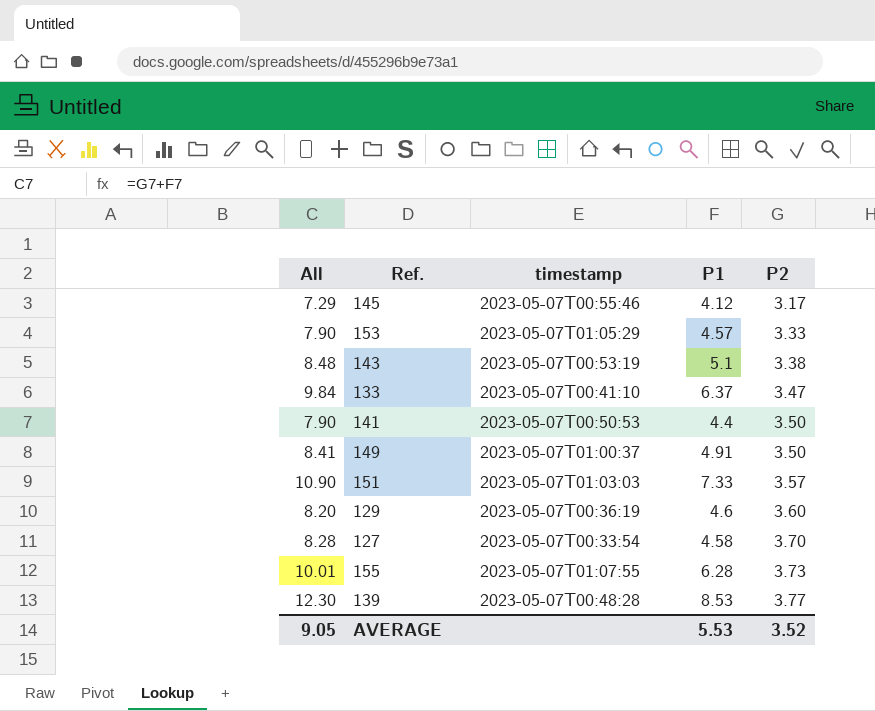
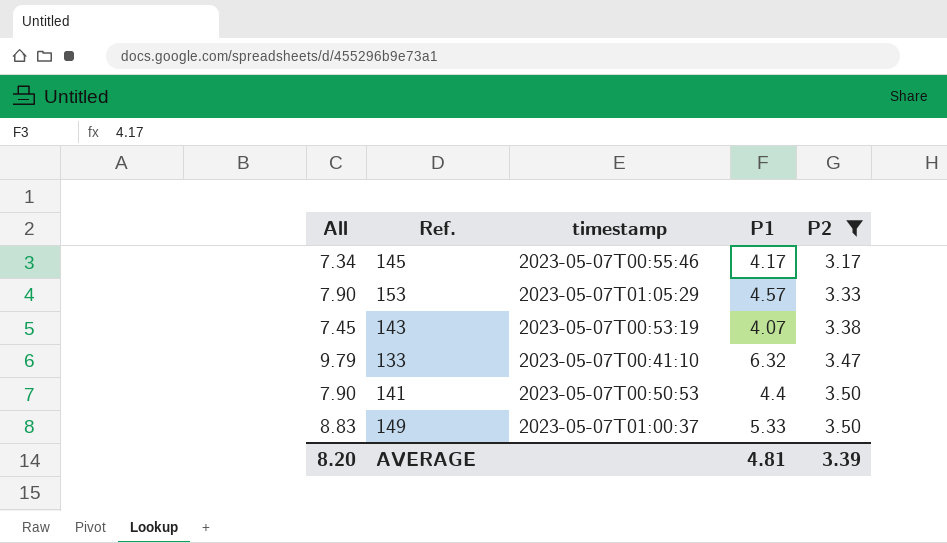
filter: none -> P2 <= 3.50
145 | All: 7.29 -> 7.34
145 | P1: 4.12 -> 4.17
143 | All: 8.48 -> 7.45
143 | P1: 5.1 -> 4.07
133 | All: 9.84 -> 9.79
133 | P1: 6.37 -> 6.32
149 | All: 8.41 -> 8.83
149 | P1: 4.91 -> 5.33
AVERAGE | All: 9.05 -> 8.20
AVERAGE | P1: 5.53 -> 4.81
AVERAGE | P2: 3.52 -> 3.39

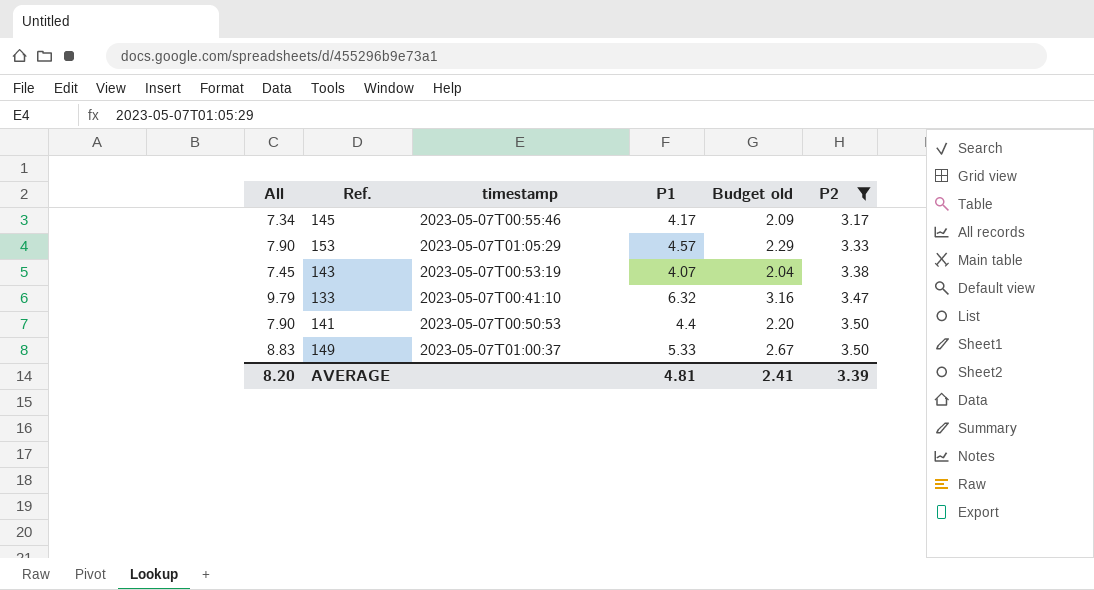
column Budget old | formula: none -> [P1] * 0.5

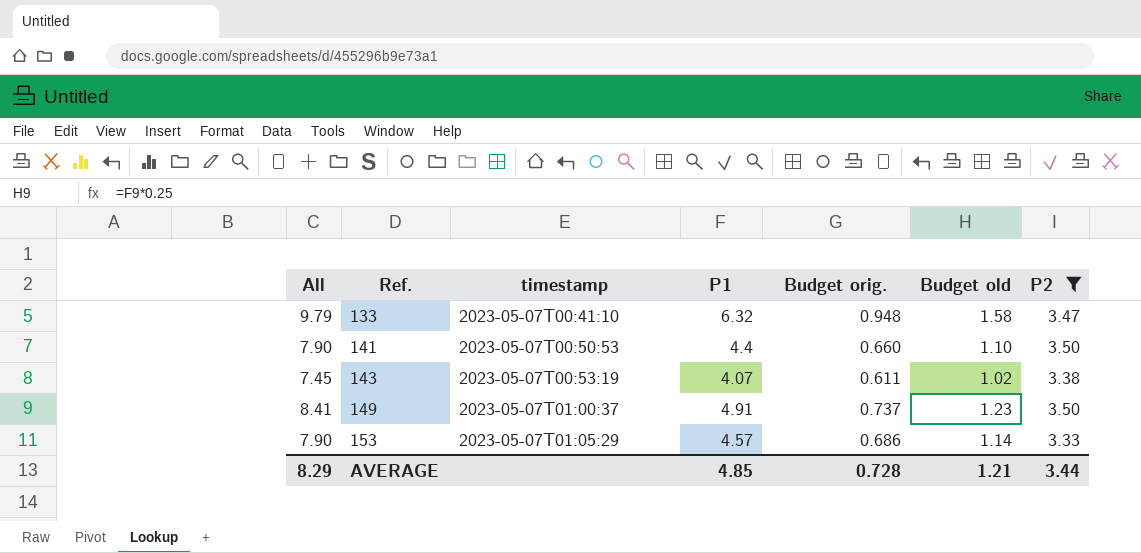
row order: P2 ascending -> Ref. ascending
column Budget orig. | formula: none -> [P1] * 0.15
column Budget old | formula: [P1] * 0.5 -> [P1] * 0.25
row 145: 7.34 | 2023-05-07T00:55:46 | 4.17 | 2.09 | 3.17 -> none
149 | All: 8.83 -> 8.41
149 | P1: 5.33 -> 4.91
AVERAGE | All: 8.20 -> 8.29
AVERAGE | P1: 4.81 -> 4.85
AVERAGE | Budget old: 2.41 -> 1.21
AVERAGE | P2: 3.39 -> 3.44

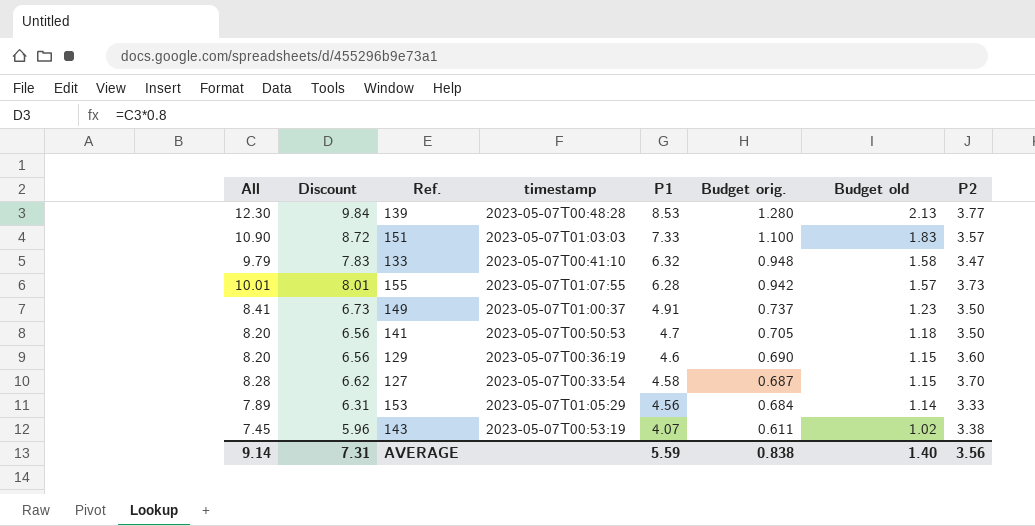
filter: P2 <= 3.50 -> none
row order: Ref. ascending -> P1 descending
column Discount | formula: none -> [All] * 0.8
141 | All: 7.90 -> 8.20
141 | P1: 4.4 -> 4.7
141 | Budget orig.: 0.660 -> 0.705
141 | Budget old: 1.10 -> 1.18
153 | All: 7.90 -> 7.89
153 | P1: 4.57 -> 4.56
153 | Budget orig.: 0.686 -> 0.684
AVERAGE | All: 8.29 -> 9.14
AVERAGE | P1: 4.85 -> 5.59
AVERAGE | Budget orig.: 0.728 -> 0.838
AVERAGE | Budget old: 1.21 -> 1.40
AVERAGE | P2: 3.44 -> 3.56

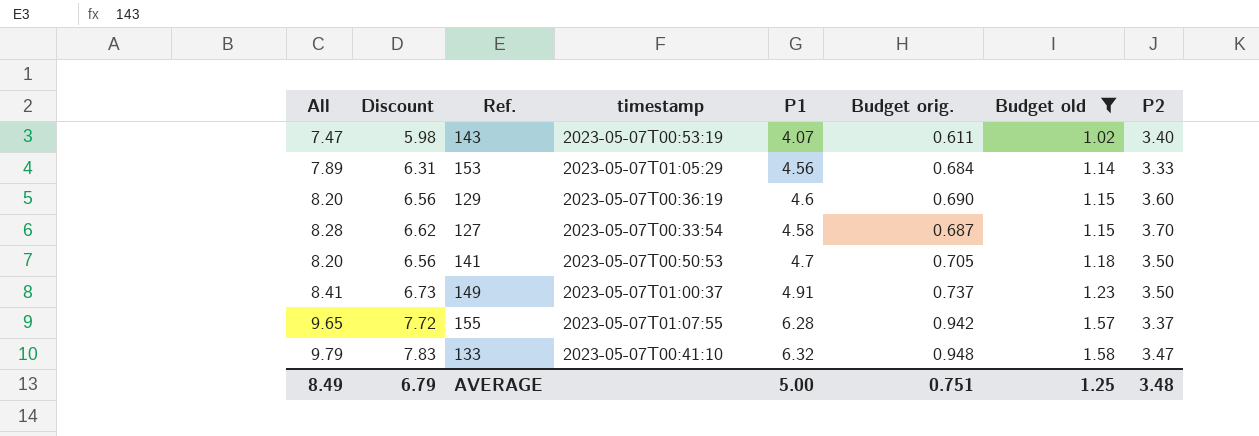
filter: none -> Budget old <= 1.58
row order: P1 descending -> Budget old ascending
143 | All: 7.45 -> 7.47
143 | Discount: 5.96 -> 5.98
143 | P2: 3.38 -> 3.40
155 | All: 10.01 -> 9.65
155 | Discount: 8.01 -> 7.72
155 | P2: 3.73 -> 3.37
AVERAGE | All: 9.14 -> 8.49
AVERAGE | Discount: 7.31 -> 6.79
AVERAGE | P1: 5.59 -> 5.00
AVERAGE | Budget orig.: 0.838 -> 0.751
AVERAGE | Budget old: 1.40 -> 1.25
AVERAGE | P2: 3.56 -> 3.48

